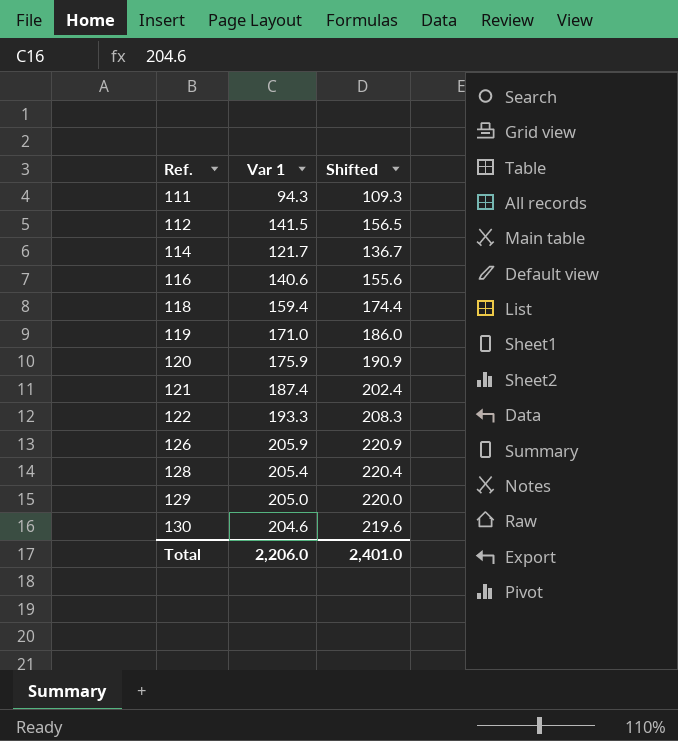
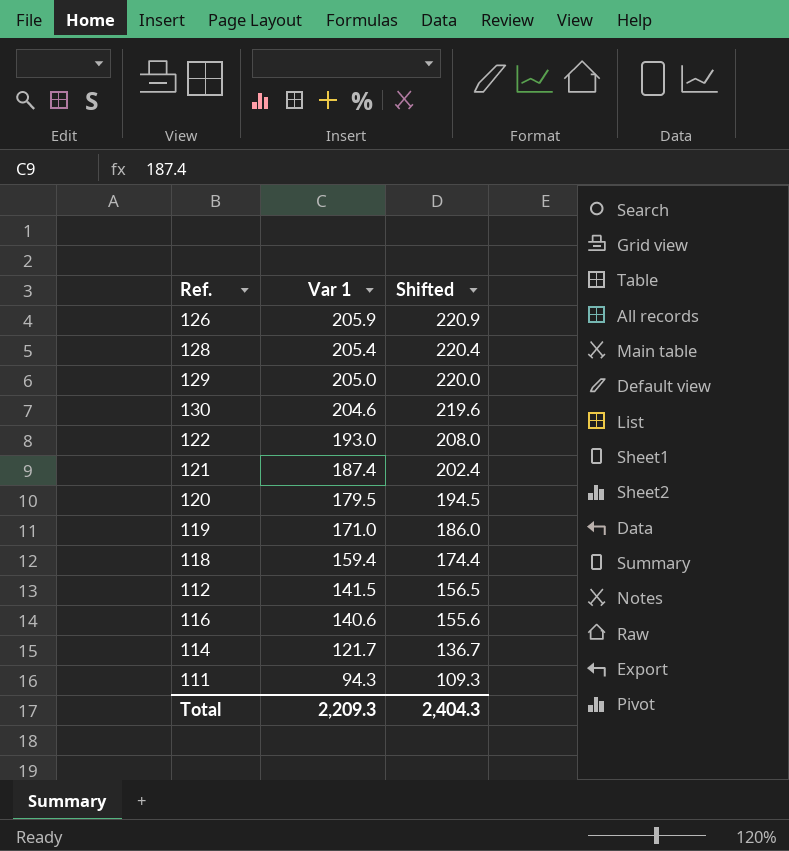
row order: Ref. ascending -> Var 1 descending
122 | Var 1: 193.3 -> 193.0
122 | Shifted: 208.3 -> 208.0
120 | Var 1: 175.9 -> 179.5
120 | Shifted: 190.9 -> 194.5
Total | Var 1: 2,206.0 -> 2,209.3
Total | Shifted: 2,401.0 -> 2,404.3

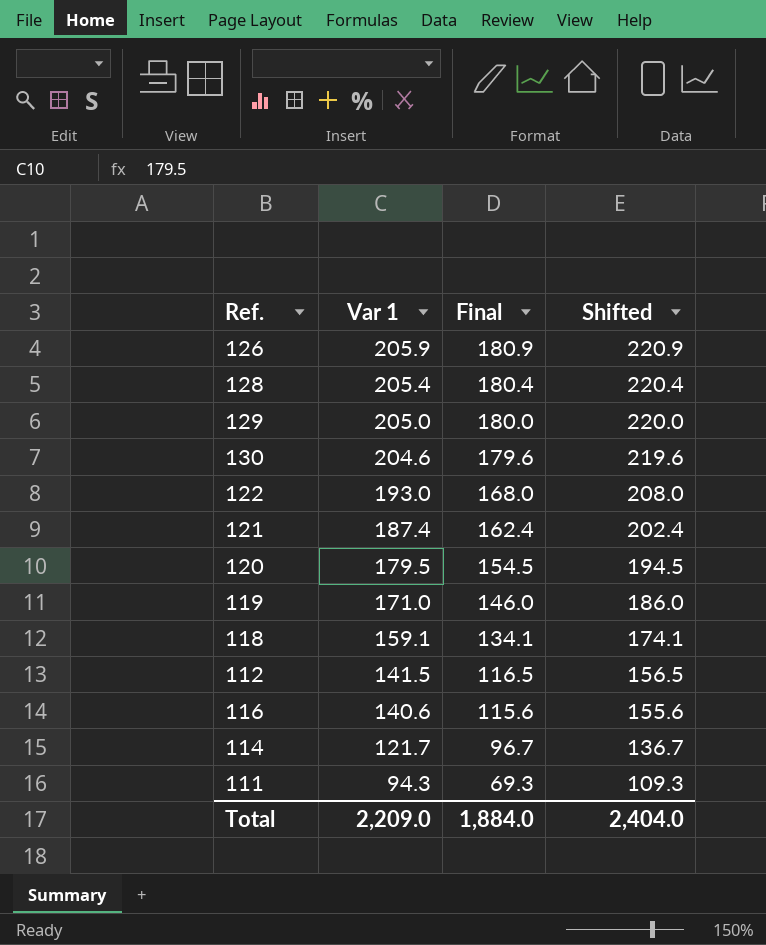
column Final | formula: none -> [Var 1] - 25
118 | Var 1: 159.4 -> 159.1
118 | Shifted: 174.4 -> 174.1
Total | Var 1: 2,209.3 -> 2,209.0
Total | Shifted: 2,404.3 -> 2,404.0

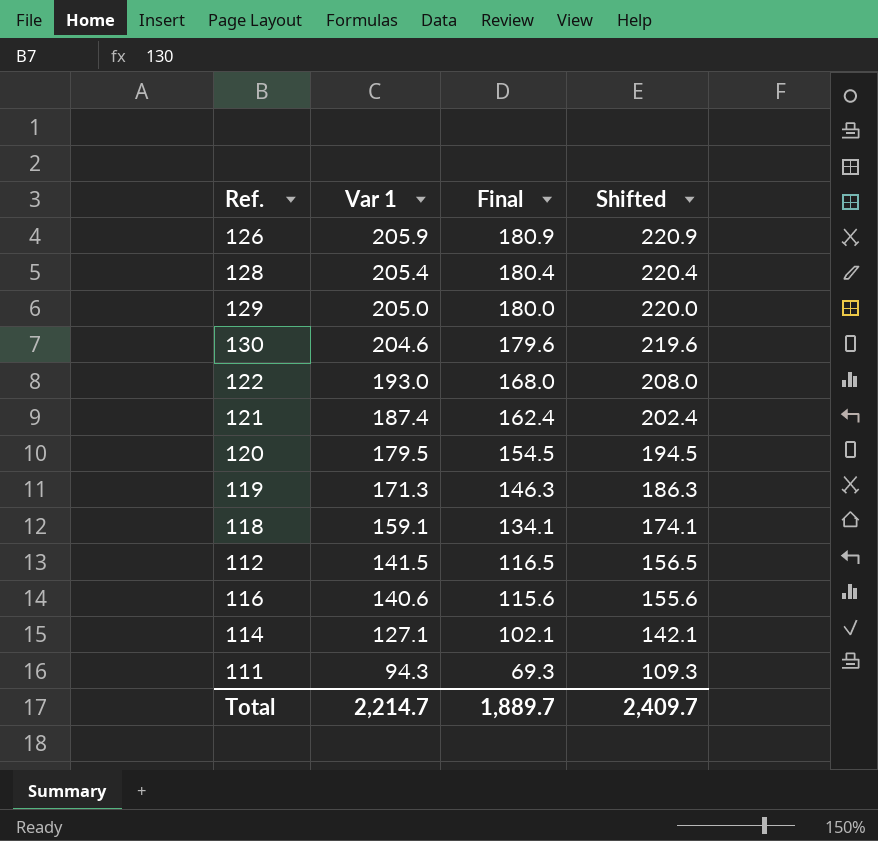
119 | Var 1: 171.0 -> 171.3
119 | Final: 146.0 -> 146.3
119 | Shifted: 186.0 -> 186.3
114 | Var 1: 121.7 -> 127.1
114 | Final: 96.7 -> 102.1
114 | Shifted: 136.7 -> 142.1
Total | Var 1: 2,209.0 -> 2,214.7
Total | Final: 1,884.0 -> 1,889.7
Total | Shifted: 2,404.0 -> 2,409.7

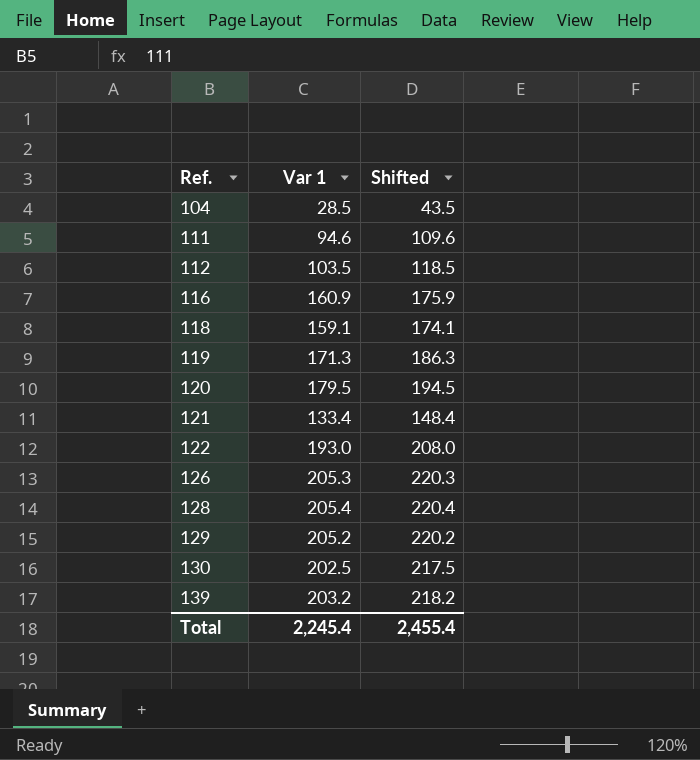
row order: Var 1 descending -> Ref. ascending
column Final | formula: [Var 1] - 25 -> none
row 114: 127.1 | 102.1 | 142.1 -> none
row 104: none -> 28.5 | 43.5
111 | Var 1: 94.3 -> 94.6
111 | Shifted: 109.3 -> 109.6
112 | Var 1: 141.5 -> 103.5
112 | Shifted: 156.5 -> 118.5
116 | Var 1: 140.6 -> 160.9
116 | Shifted: 155.6 -> 175.9
121 | Var 1: 187.4 -> 133.4
121 | Shifted: 202.4 -> 148.4
126 | Var 1: 205.9 -> 205.3
126 | Shifted: 220.9 -> 220.3
129 | Var 1: 205.0 -> 205.2
129 | Shifted: 220.0 -> 220.2
130 | Var 1: 204.6 -> 202.5
130 | Shifted: 219.6 -> 217.5
row 139: none -> 203.2 | 218.2
Total | Var 1: 2,214.7 -> 2,245.4
Total | Shifted: 2,409.7 -> 2,455.4

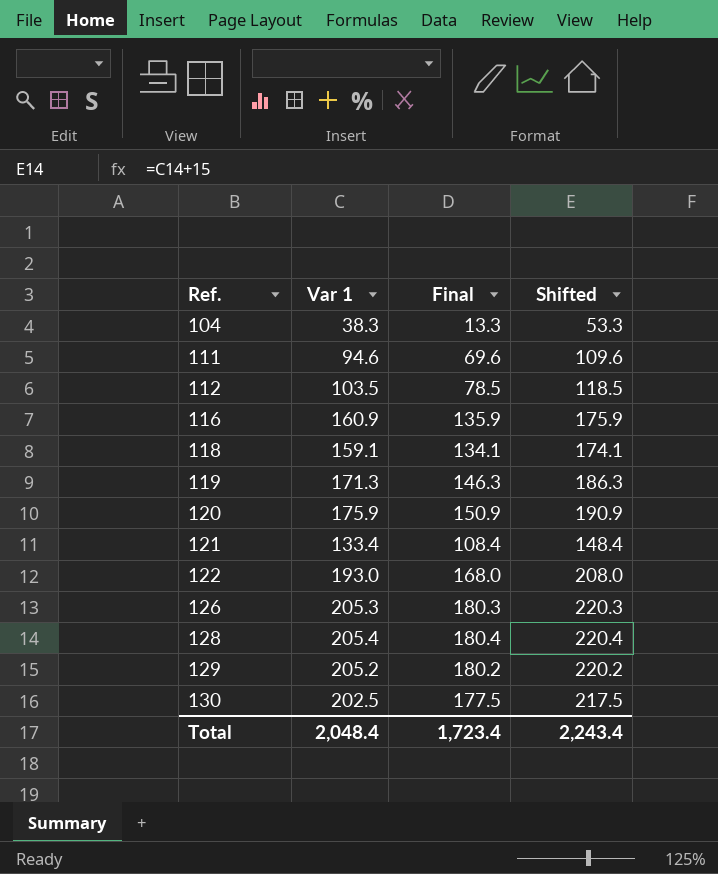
column Final | formula: none -> [Var 1] - 25
row 139: 203.2 | 218.2 -> none
104 | Var 1: 28.5 -> 38.3
104 | Shifted: 43.5 -> 53.3
120 | Var 1: 179.5 -> 175.9
120 | Shifted: 194.5 -> 190.9
Total | Var 1: 2,245.4 -> 2,048.4
Total | Shifted: 2,455.4 -> 2,243.4

